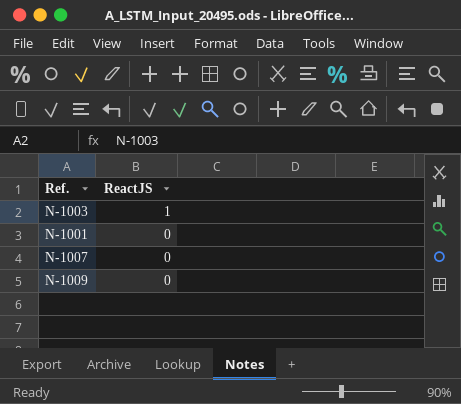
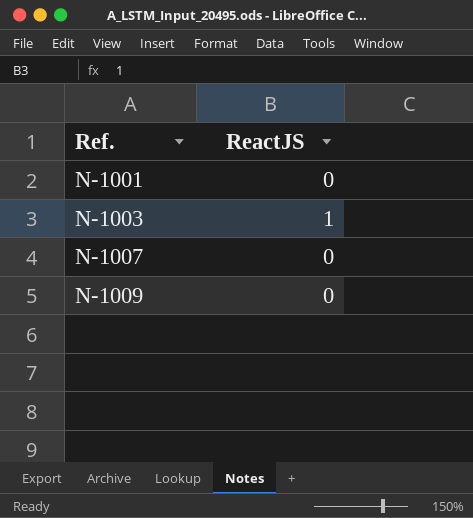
row order: ReactJS descending -> Ref. ascending

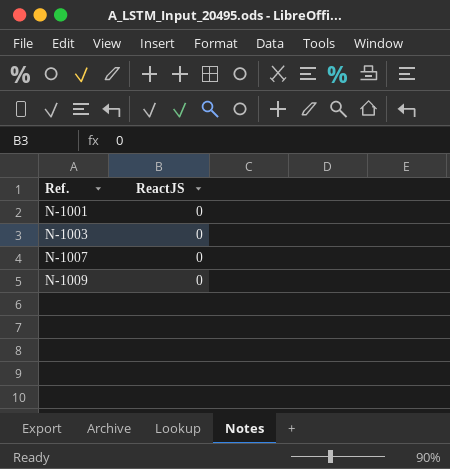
N-1003 | ReactJS: 1 -> 0

